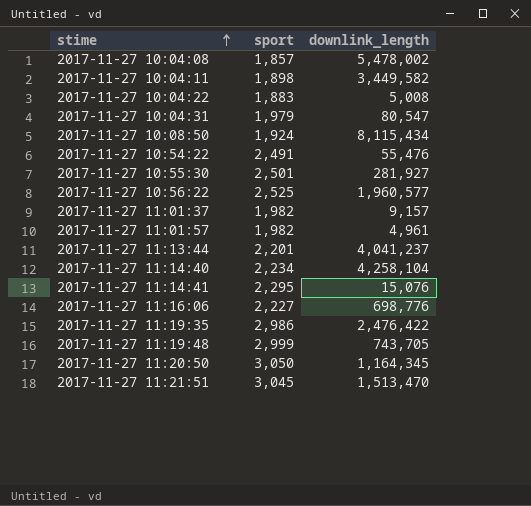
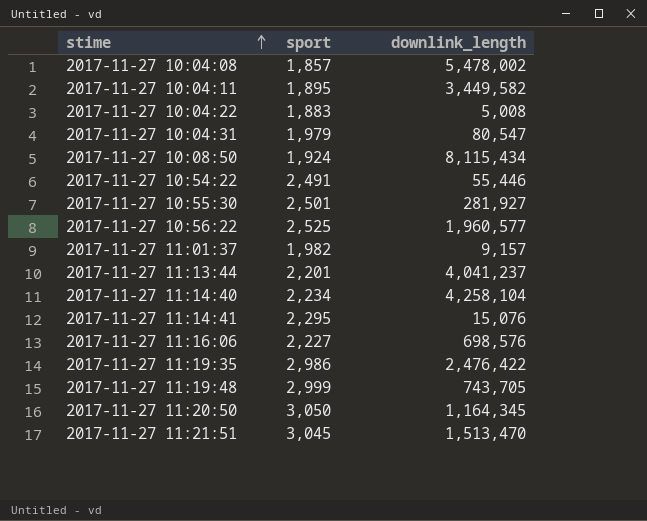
row 2017-11-27 11:01:57: 1,982 | 4,961 -> none
2017-11-27 10:04:11 | sport: 1,898 -> 1,895
2017-11-27 10:54:22 | downlink_length: 55,476 -> 55,446
2017-11-27 11:16:06 | downlink_length: 698,776 -> 698,576

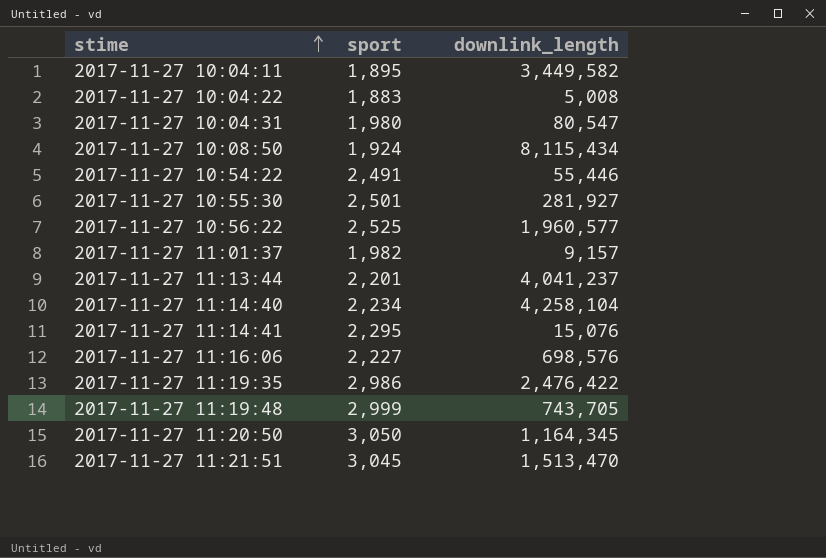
row 2017-11-27 10:04:08: 1,857 | 5,478,002 -> none
2017-11-27 10:04:31 | sport: 1,979 -> 1,980

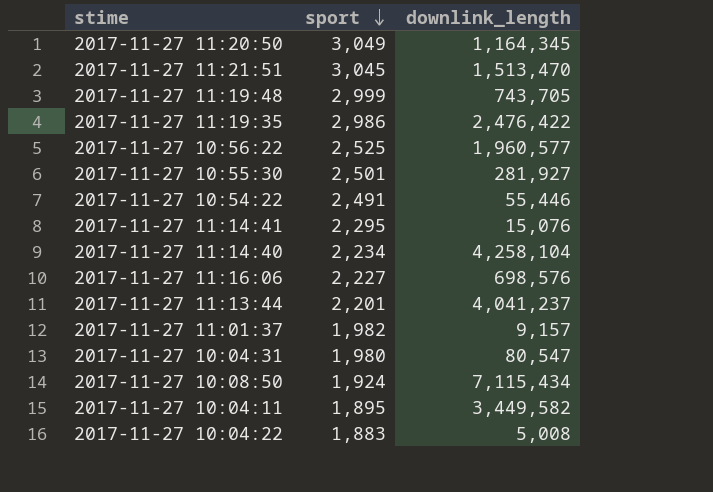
row order: stime ascending -> sport descending
2017-11-27 11:20:50 | sport: 3,050 -> 3,049
2017-11-27 10:08:50 | downlink_length: 8,115,434 -> 7,115,434

